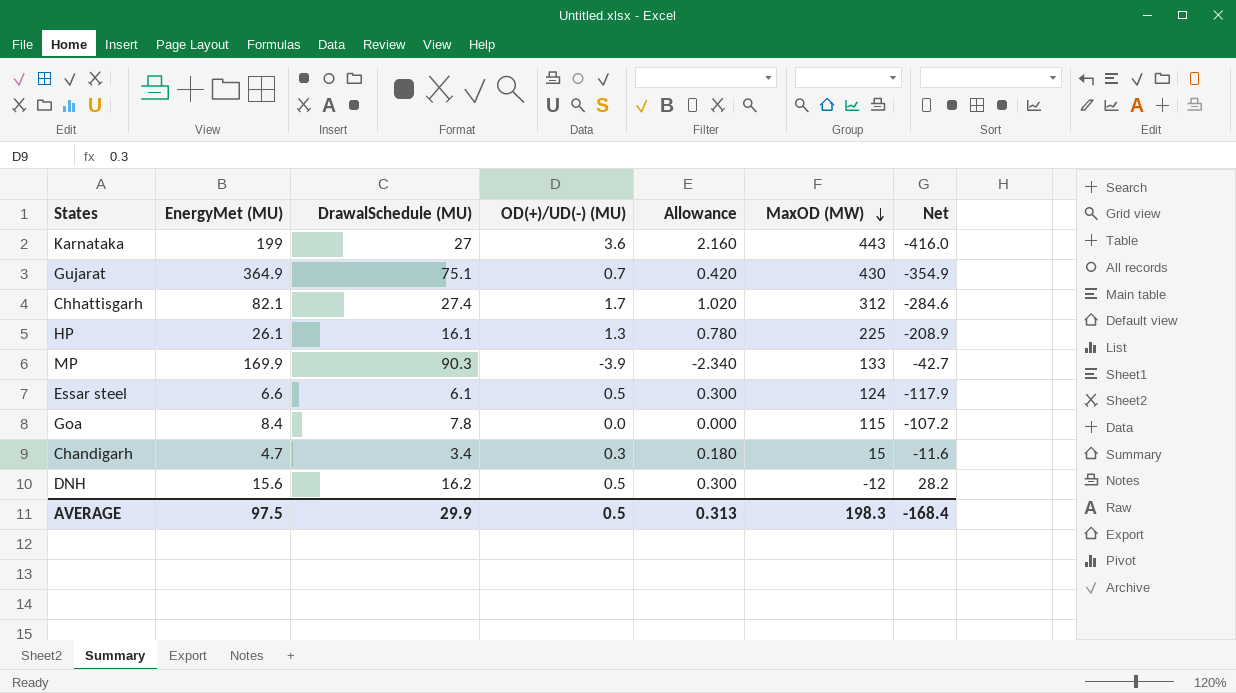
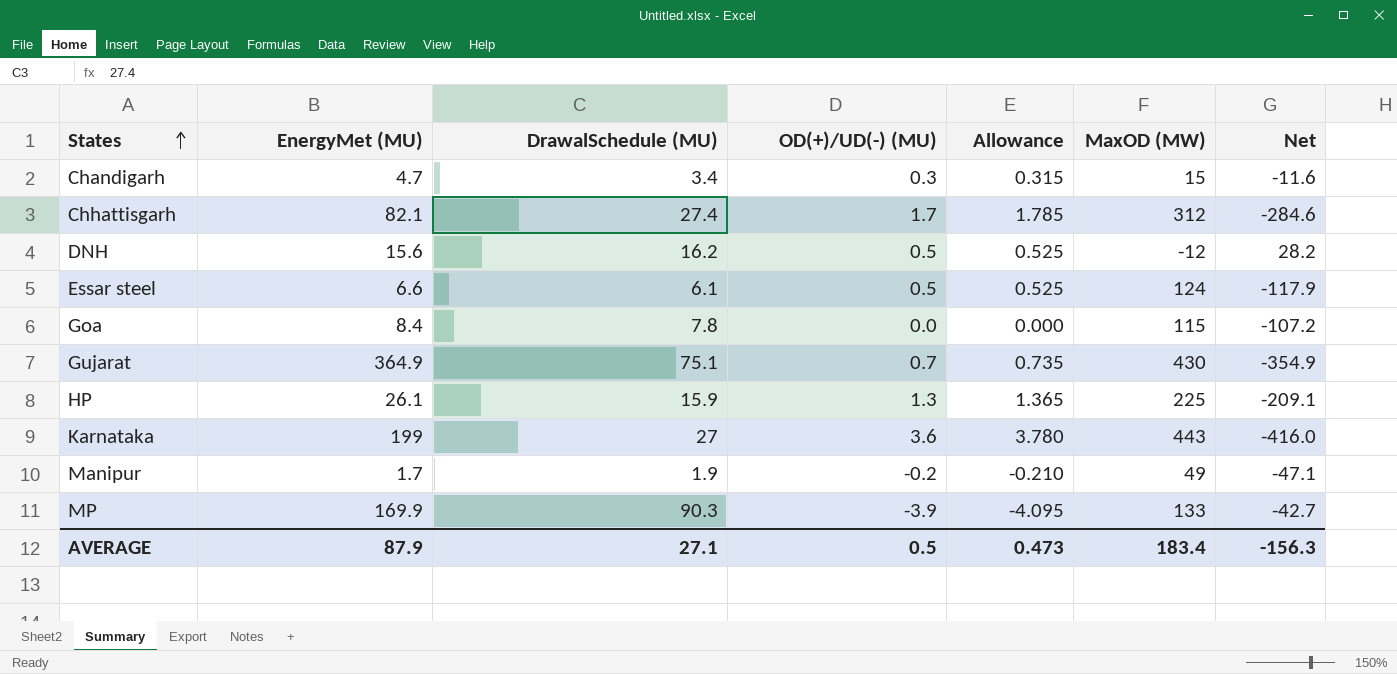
row order: MaxOD (MW) descending -> States ascending
column Allowance | formula: [OD(+)/UD(-) (MU)] * 0.6 -> [OD(+)/UD(-) (MU)] * 1.05
HP | DrawalSchedule (MU): 16.1 -> 15.9
HP | Net: -208.9 -> -209.1
row Manipur: none -> 1.7 | 1.9 | -0.2 | -0.210 | 49 | -47.1
AVERAGE | EnergyMet (MU): 97.5 -> 87.9
AVERAGE | DrawalSchedule (MU): 29.9 -> 27.1
AVERAGE | Allowance: 0.313 -> 0.473
AVERAGE | MaxOD (MW): 198.3 -> 183.4
AVERAGE | Net: -168.4 -> -156.3

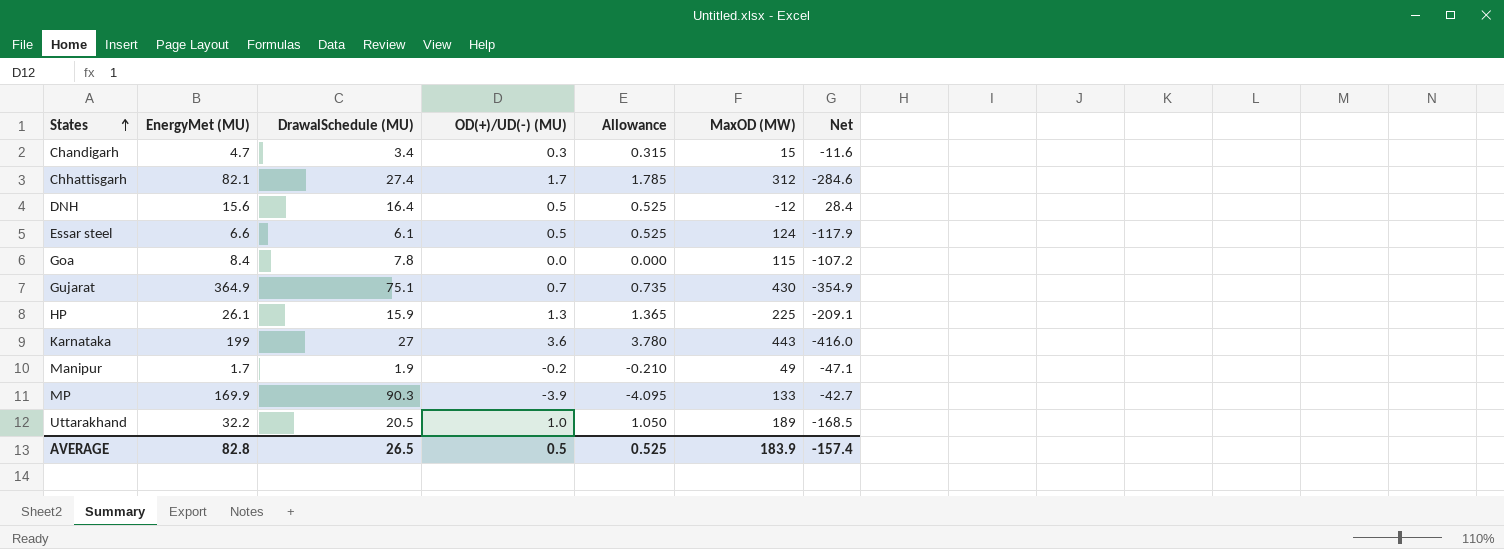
DNH | DrawalSchedule (MU): 16.2 -> 16.4
DNH | Net: 28.2 -> 28.4
row Uttarakhand: none -> 32.2 | 20.5 | 1.0 | 1.050 | 189 | -168.5
AVERAGE | EnergyMet (MU): 87.9 -> 82.8
AVERAGE | DrawalSchedule (MU): 27.1 -> 26.5
AVERAGE | Allowance: 0.473 -> 0.525
AVERAGE | MaxOD (MW): 183.4 -> 183.9
AVERAGE | Net: -156.3 -> -157.4

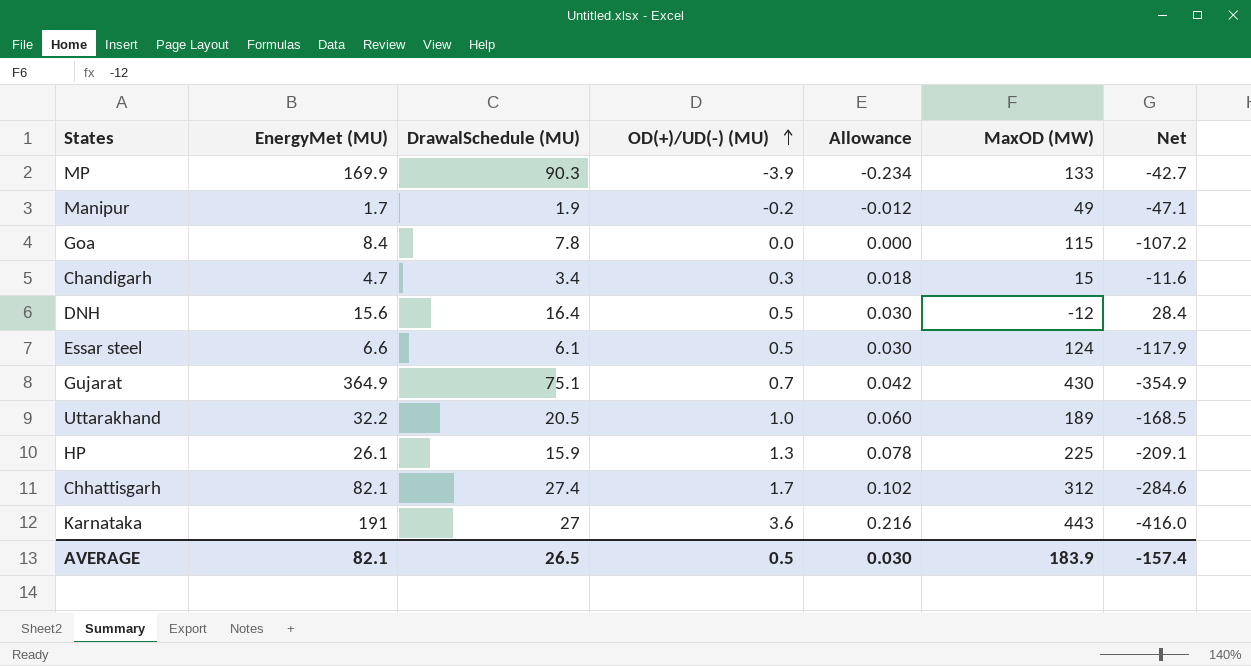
row order: States ascending -> OD(+)/UD(-) (MU) ascending
column Allowance | formula: [OD(+)/UD(-) (MU)] * 1.05 -> [OD(+)/UD(-) (MU)] * 0.06
Karnataka | EnergyMet (MU): 199 -> 191
AVERAGE | EnergyMet (MU): 82.8 -> 82.1
AVERAGE | Allowance: 0.525 -> 0.030

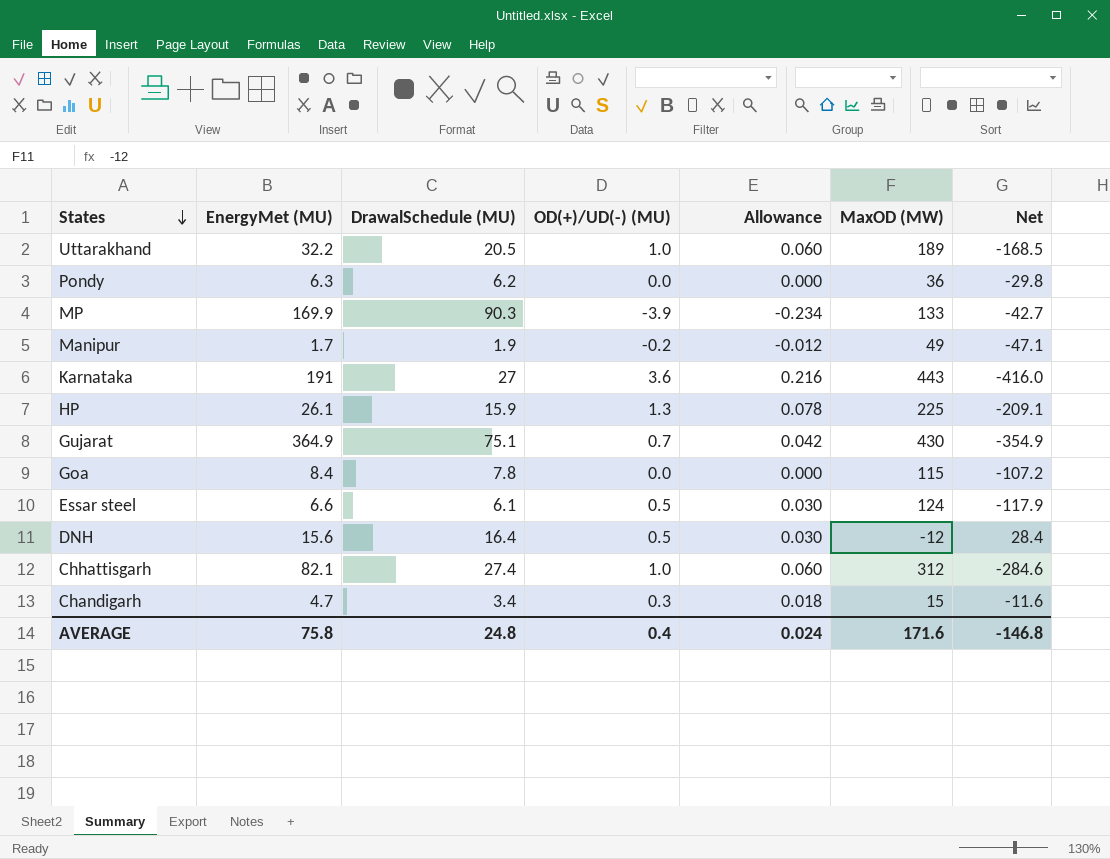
row order: OD(+)/UD(-) (MU) ascending -> States descending
row Pondy: none -> 6.3 | 6.2 | 0.0 | 0.000 | 36 | -29.8
Chhattisgarh | OD(+)/UD(-) (MU): 1.7 -> 1.0
Chhattisgarh | Allowance: 0.102 -> 0.060
AVERAGE | EnergyMet (MU): 82.1 -> 75.8
AVERAGE | DrawalSchedule (MU): 26.5 -> 24.8
AVERAGE | OD(+)/UD(-) (MU): 0.5 -> 0.4
AVERAGE | Allowance: 0.030 -> 0.024
AVERAGE | MaxOD (MW): 183.9 -> 171.6
AVERAGE | Net: -157.4 -> -146.8

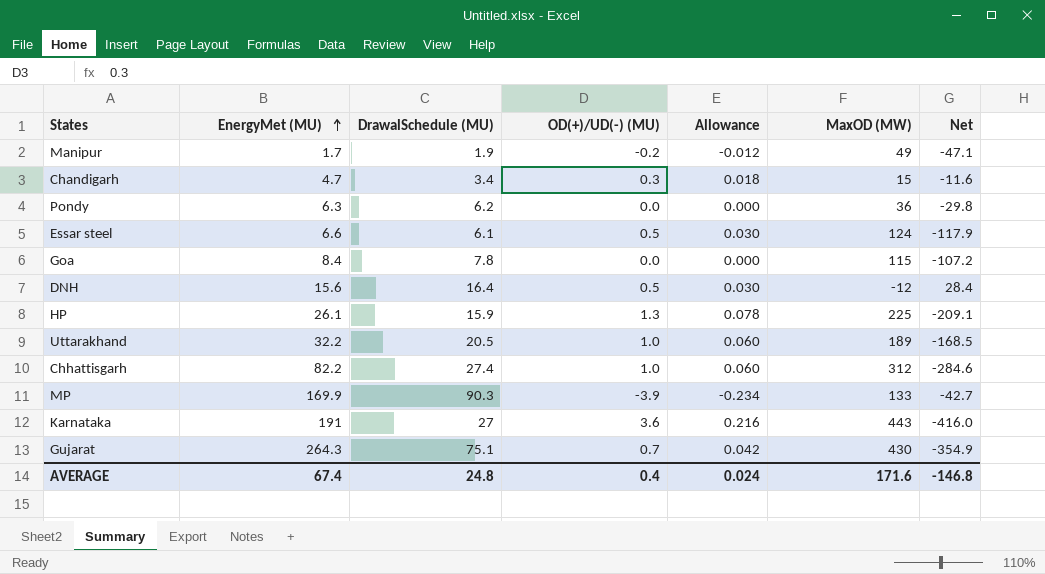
row order: States descending -> EnergyMet (MU) ascending
Chhattisgarh | EnergyMet (MU): 82.1 -> 82.2
Gujarat | EnergyMet (MU): 364.9 -> 264.3
AVERAGE | EnergyMet (MU): 75.8 -> 67.4

